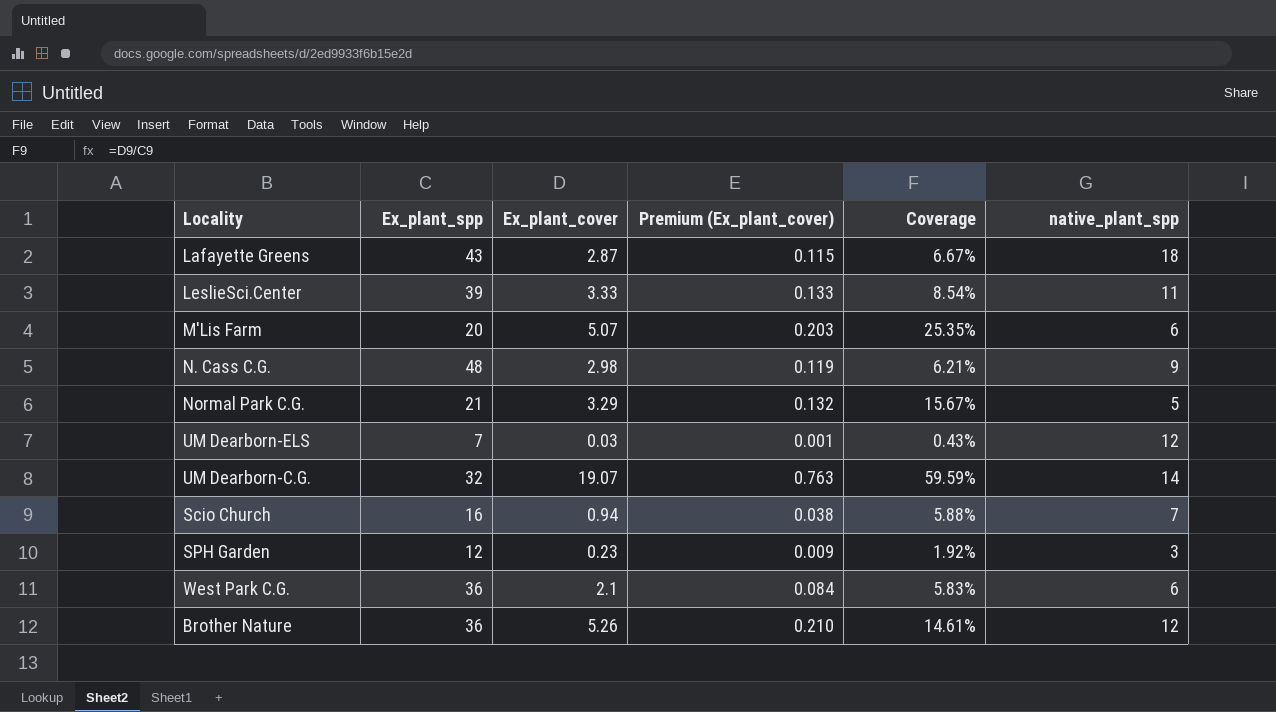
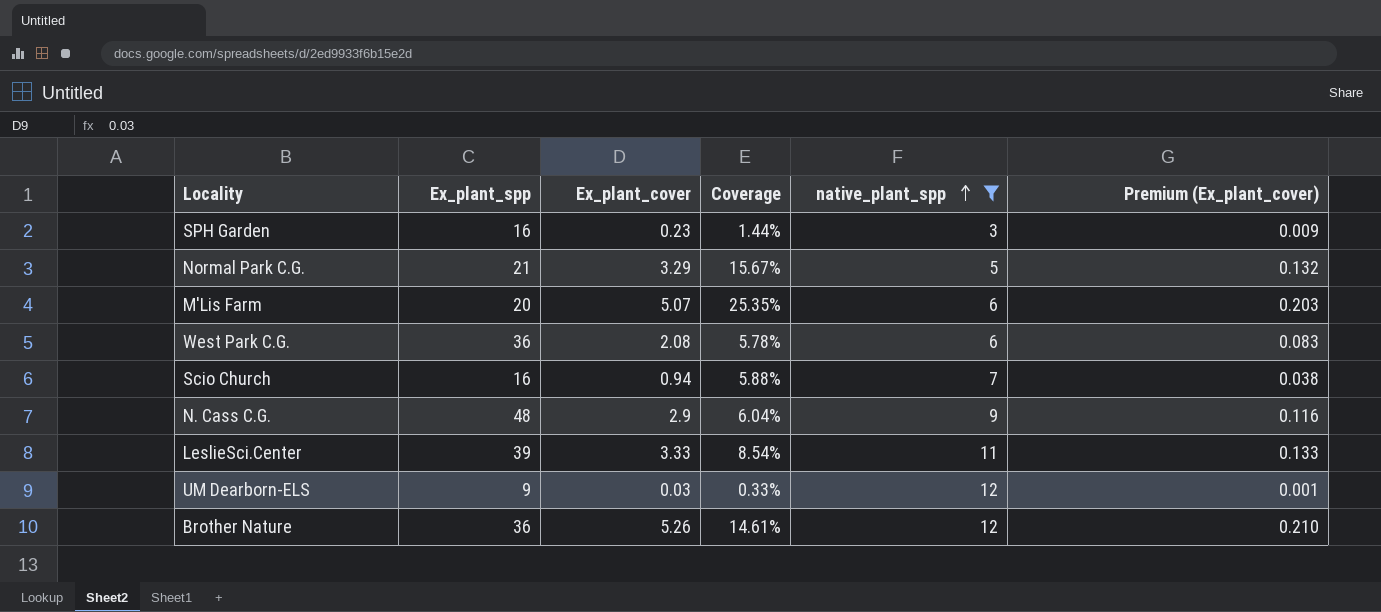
filter: none -> native_plant_spp <= 12
row order: none -> native_plant_spp ascending
column Premium (Ex_plant_cover) | position: 4 -> 6
SPH Garden | Ex_plant_spp: 12 -> 16
SPH Garden | Coverage: 1.92% -> 1.44%
West Park C.G. | Ex_plant_cover: 2.1 -> 2.08
West Park C.G. | Coverage: 5.83% -> 5.78%
West Park C.G. | Premium (Ex_plant_cover): 0.084 -> 0.083
N. Cass C.G. | Ex_plant_cover: 2.98 -> 2.9
N. Cass C.G. | Coverage: 6.21% -> 6.04%
N. Cass C.G. | Premium (Ex_plant_cover): 0.119 -> 0.116
UM Dearborn-ELS | Ex_plant_spp: 7 -> 9
UM Dearborn-ELS | Coverage: 0.43% -> 0.33%

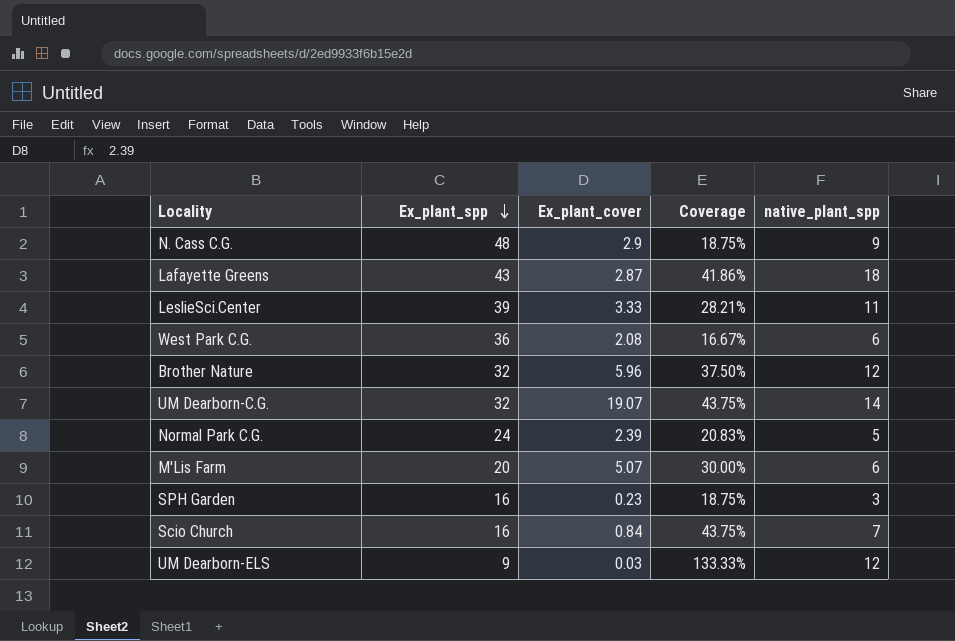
filter: native_plant_spp <= 12 -> none
row order: native_plant_spp ascending -> Ex_plant_spp descending
column Premium (Ex_plant_cover) | formula: [Ex_plant_cover] * 0.04 -> none
column Coverage | formula: [Ex_plant_cover] / [Ex_plant_spp] -> [native_plant_spp] / [Ex_plant_spp]
Brother Nature | Ex_plant_spp: 36 -> 32
Brother Nature | Ex_plant_cover: 5.26 -> 5.96
Normal Park C.G. | Ex_plant_spp: 21 -> 24
Normal Park C.G. | Ex_plant_cover: 3.29 -> 2.39
Scio Church | Ex_plant_cover: 0.94 -> 0.84

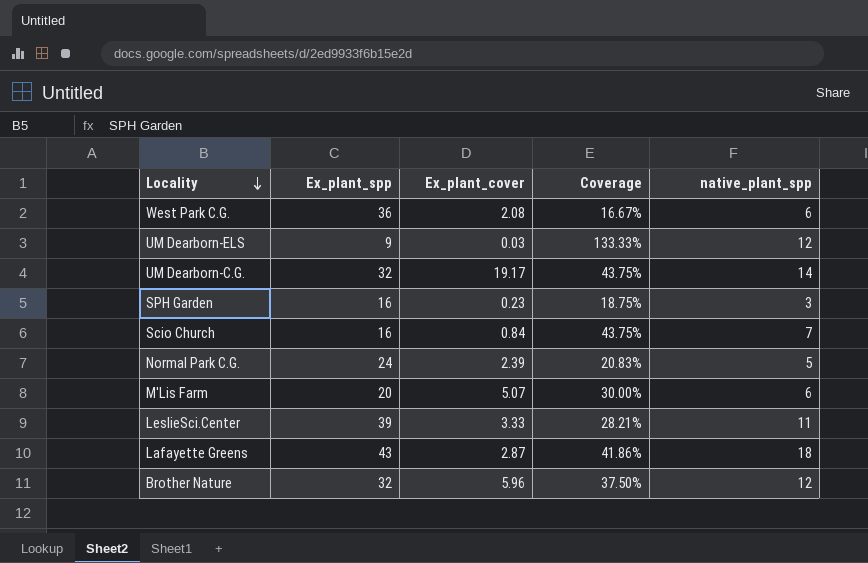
row order: Ex_plant_spp descending -> Locality descending
row N. Cass C.G.: 48 | 2.9 | 18.75% | 9 -> none
UM Dearborn-C.G. | Ex_plant_cover: 19.07 -> 19.17

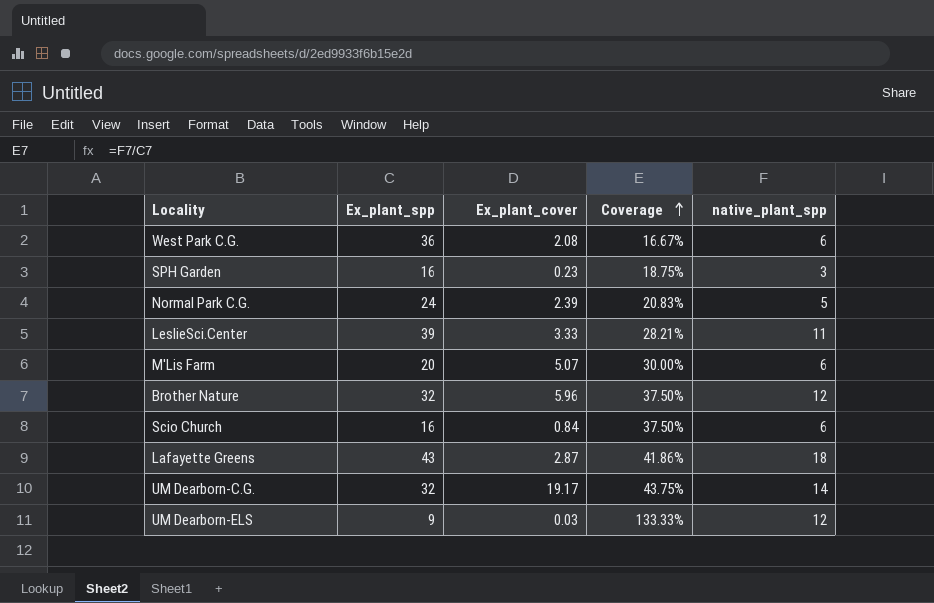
row order: Locality descending -> Coverage ascending
Scio Church | Coverage: 43.75% -> 37.50%
Scio Church | native_plant_spp: 7 -> 6

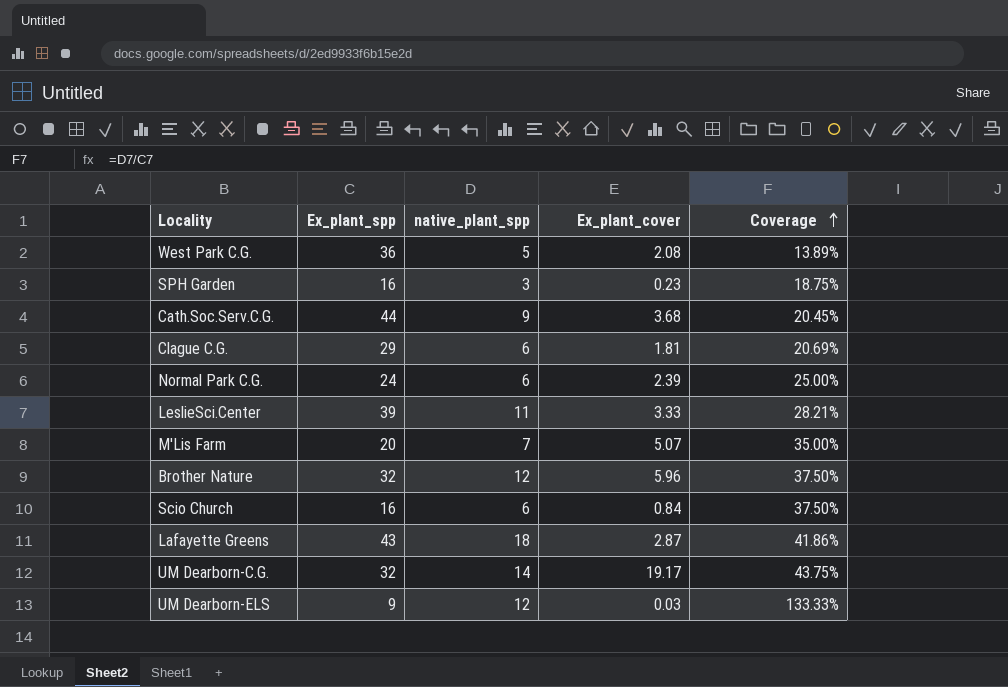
column native_plant_spp | position: 5 -> 3
West Park C.G. | native_plant_spp: 6 -> 5
West Park C.G. | Coverage: 16.67% -> 13.89%
row Cath.Soc.Serv.C.G.: none -> 44 | 9 | 3.68 | 20.45%
row Clague C.G.: none -> 29 | 6 | 1.81 | 20.69%
Normal Park C.G. | native_plant_spp: 5 -> 6
Normal Park C.G. | Coverage: 20.83% -> 25.00%
M'Lis Farm | native_plant_spp: 6 -> 7
M'Lis Farm | Coverage: 30.00% -> 35.00%

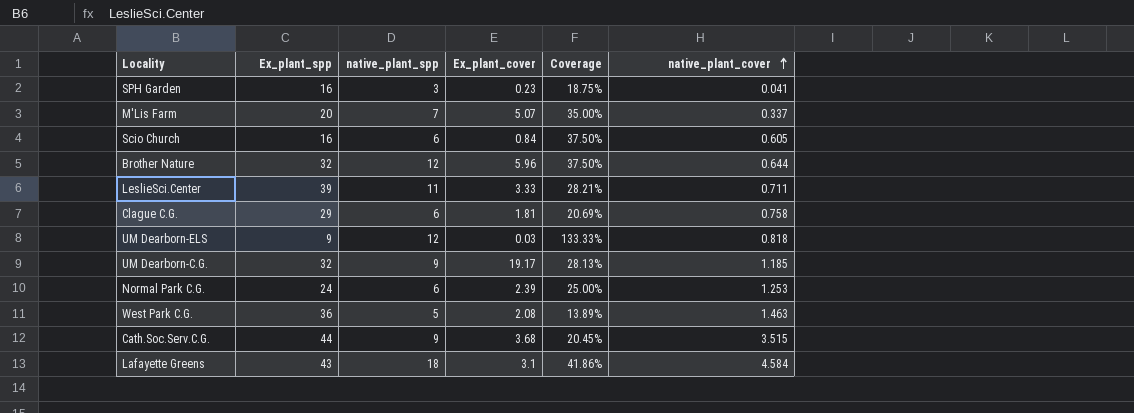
row order: Coverage ascending -> native_plant_cover ascending
column native_plant_cover | position: none -> 6
UM Dearborn-C.G. | native_plant_spp: 14 -> 9
UM Dearborn-C.G. | Coverage: 43.75% -> 28.13%
Lafayette Greens | Ex_plant_cover: 2.87 -> 3.1

